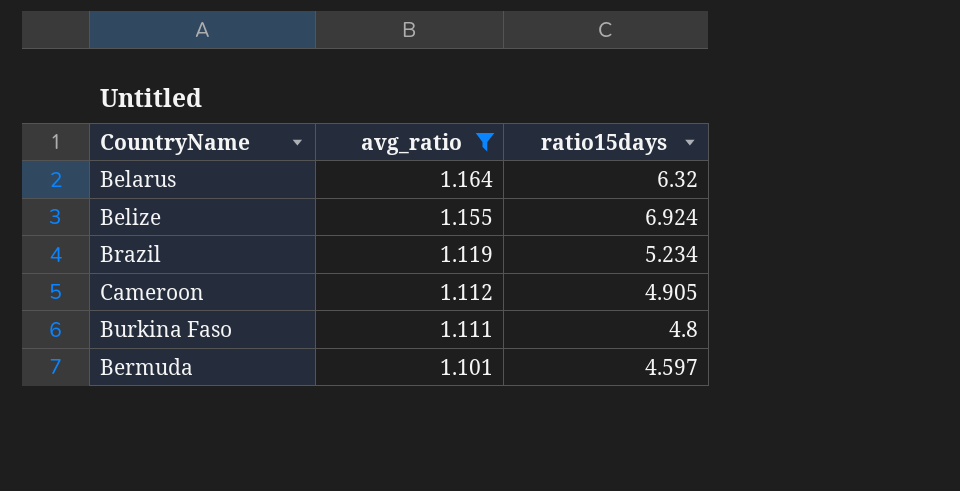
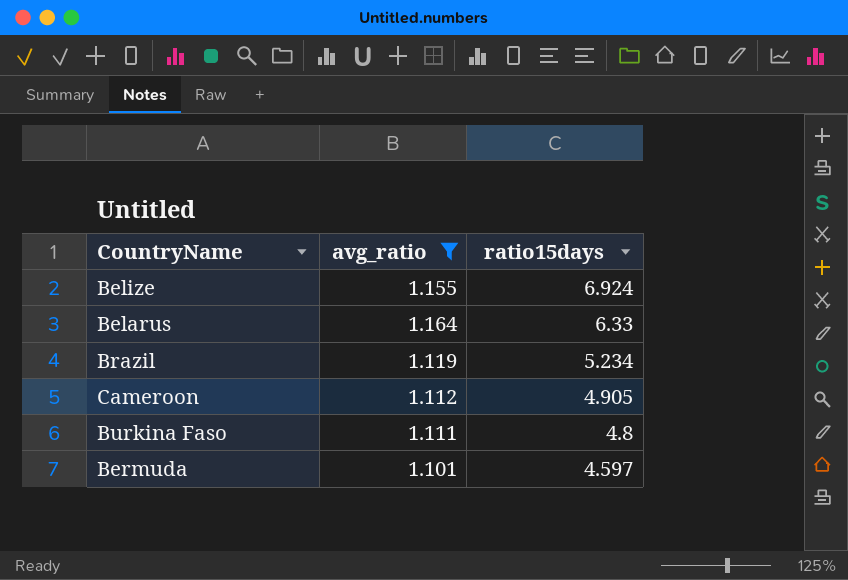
row order: avg_ratio descending -> ratio15days descending
Belarus | ratio15days: 6.32 -> 6.33

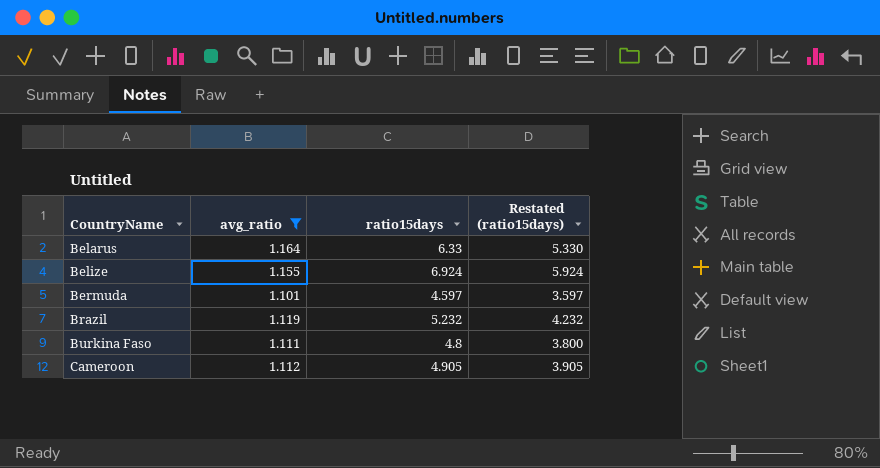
row order: ratio15days descending -> CountryName ascending
column Restated (ratio15days) | formula: none -> [ratio15days] - 1
Brazil | ratio15days: 5.234 -> 5.232

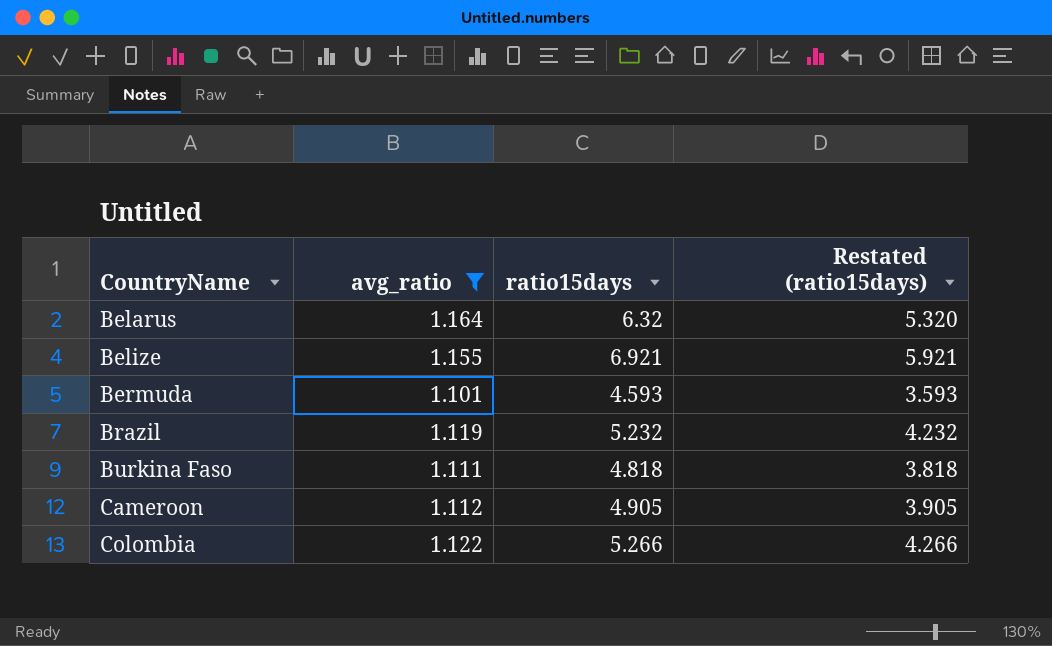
Belarus | ratio15days: 6.33 -> 6.32
Belarus | Restated (ratio15days): 5.330 -> 5.320
Belize | ratio15days: 6.924 -> 6.921
Belize | Restated (ratio15days): 5.924 -> 5.921
Bermuda | ratio15days: 4.597 -> 4.593
Bermuda | Restated (ratio15days): 3.597 -> 3.593
Burkina Faso | ratio15days: 4.8 -> 4.818
Burkina Faso | Restated (ratio15days): 3.800 -> 3.818
row Colombia: none -> 1.122 | 5.266 | 4.266

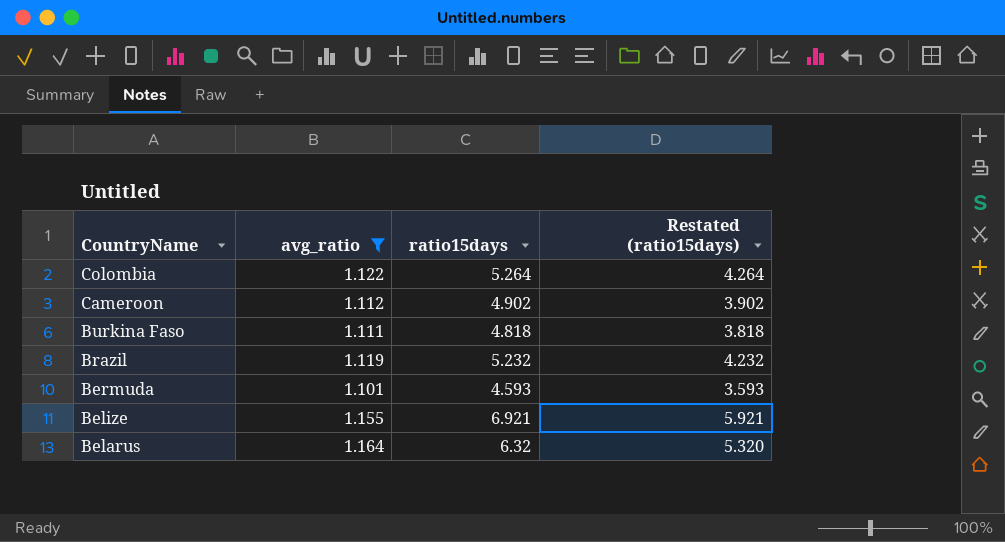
row order: CountryName ascending -> CountryName descending
Colombia | ratio15days: 5.266 -> 5.264
Colombia | Restated (ratio15days): 4.266 -> 4.264
Cameroon | ratio15days: 4.905 -> 4.902
Cameroon | Restated (ratio15days): 3.905 -> 3.902

